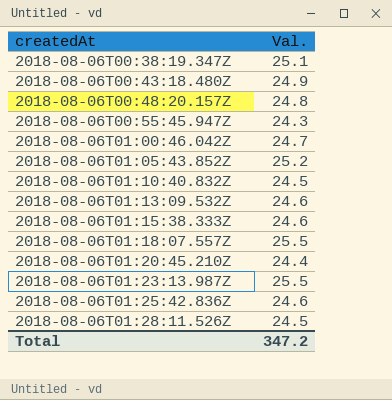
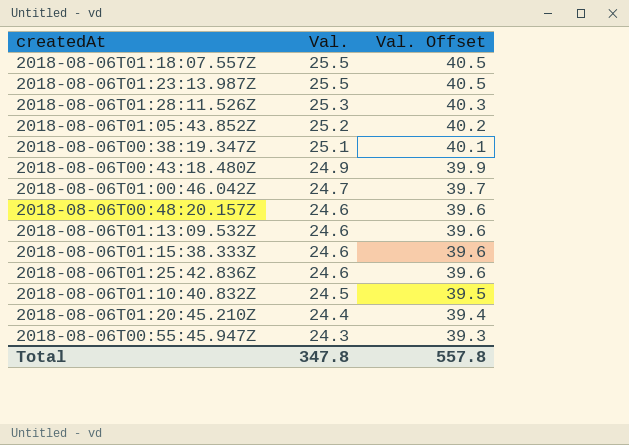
row order: createdAt ascending -> Val. descending
column Val. Offset | formula: none -> [Val.] + 15
2018-08-06T01:28:11.526Z | Val.: 24.5 -> 25.3
2018-08-06T00:48:20.157Z | Val.: 24.8 -> 24.6
Total | Val.: 347.2 -> 347.8

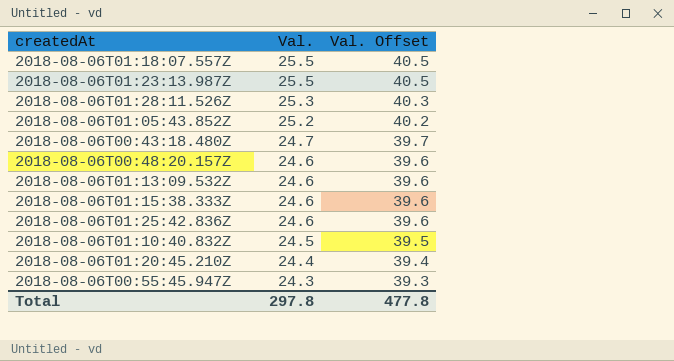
row 2018-08-06T00:38:19.347Z: 25.1 | 40.1 -> none
row 2018-08-06T01:00:46.042Z: 24.7 | 39.7 -> none
2018-08-06T00:43:18.480Z | Val.: 24.9 -> 24.7
2018-08-06T00:43:18.480Z | Val. Offset: 39.9 -> 39.7
Total | Val.: 347.8 -> 297.8
Total | Val. Offset: 557.8 -> 477.8

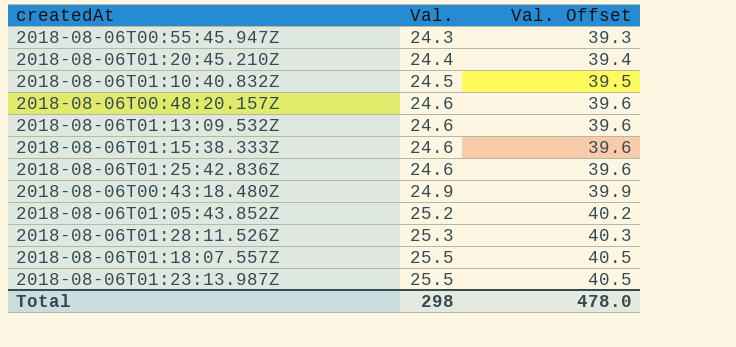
row order: Val. descending -> Val. ascending
2018-08-06T00:43:18.480Z | Val.: 24.7 -> 24.9
2018-08-06T00:43:18.480Z | Val. Offset: 39.7 -> 39.9
Total | Val.: 297.8 -> 298
Total | Val. Offset: 477.8 -> 478.0

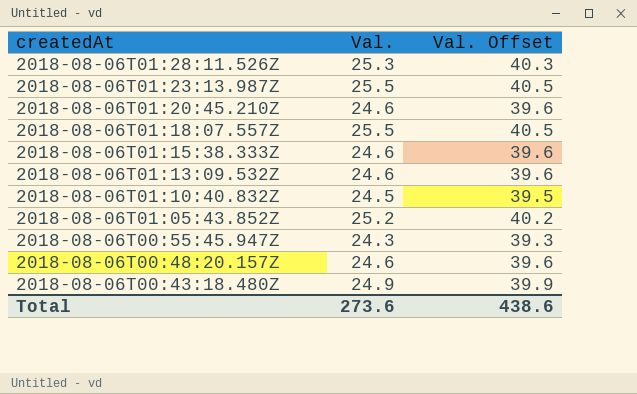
row order: Val. ascending -> createdAt descending
row 2018-08-06T01:25:42.836Z: 24.6 | 39.6 -> none
2018-08-06T01:20:45.210Z | Val.: 24.4 -> 24.6
2018-08-06T01:20:45.210Z | Val. Offset: 39.4 -> 39.6
Total | Val.: 298 -> 273.6
Total | Val. Offset: 478.0 -> 438.6

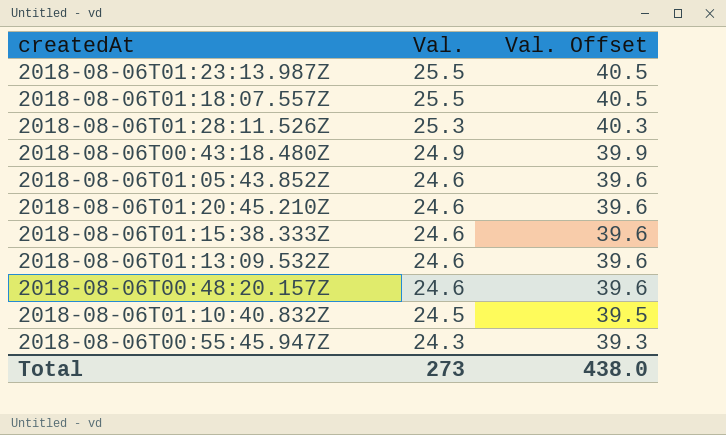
row order: createdAt descending -> Val. descending
2018-08-06T01:05:43.852Z | Val.: 25.2 -> 24.6
2018-08-06T01:05:43.852Z | Val. Offset: 40.2 -> 39.6
Total | Val.: 273.6 -> 273
Total | Val. Offset: 438.6 -> 438.0

